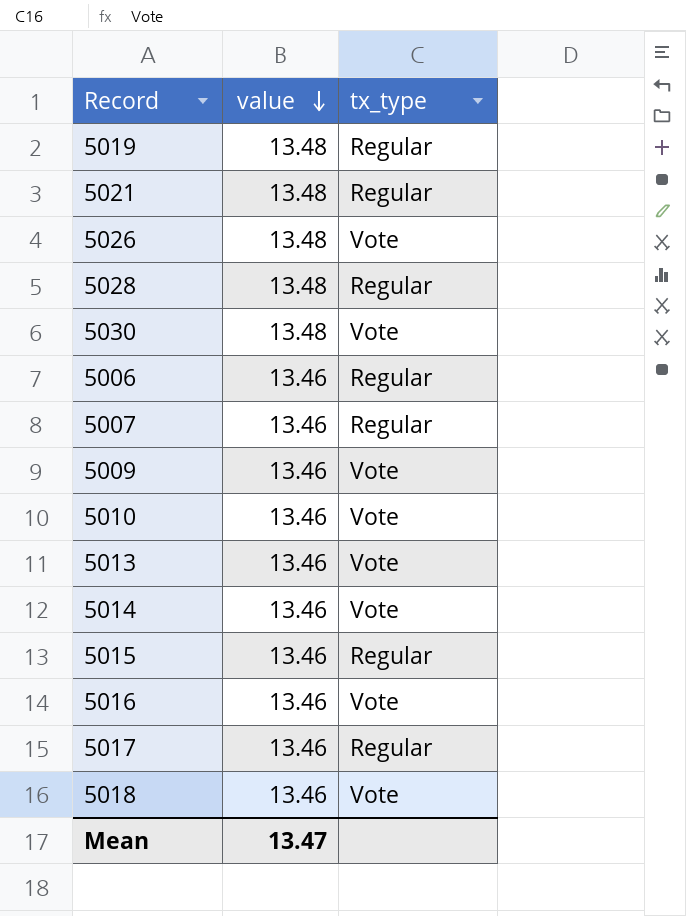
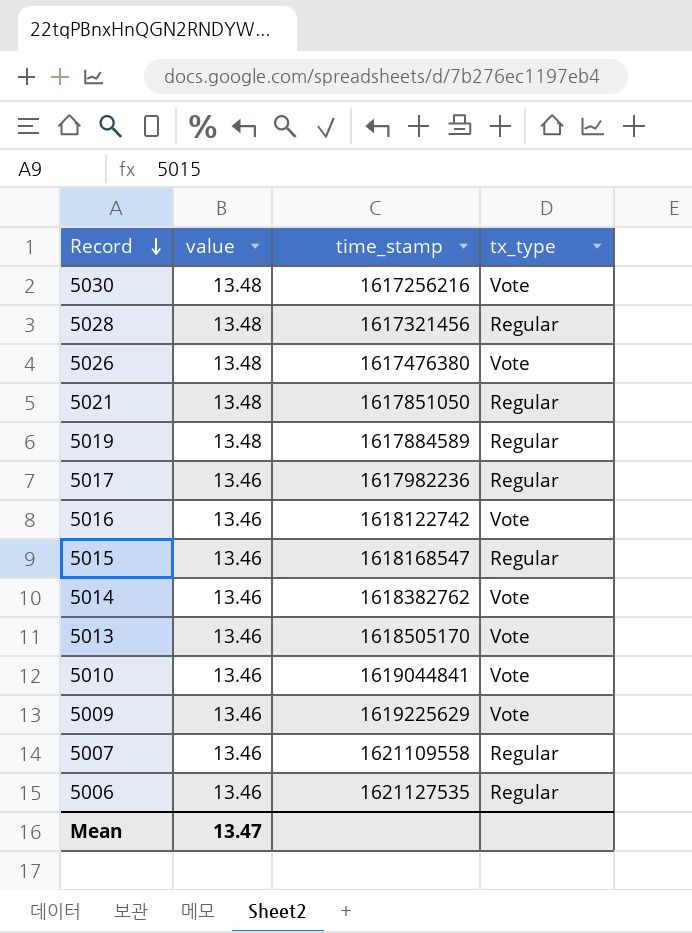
row order: value descending -> Record descending
column time_stamp | position: none -> 3
row 5018: 13.46 | Vote -> none

